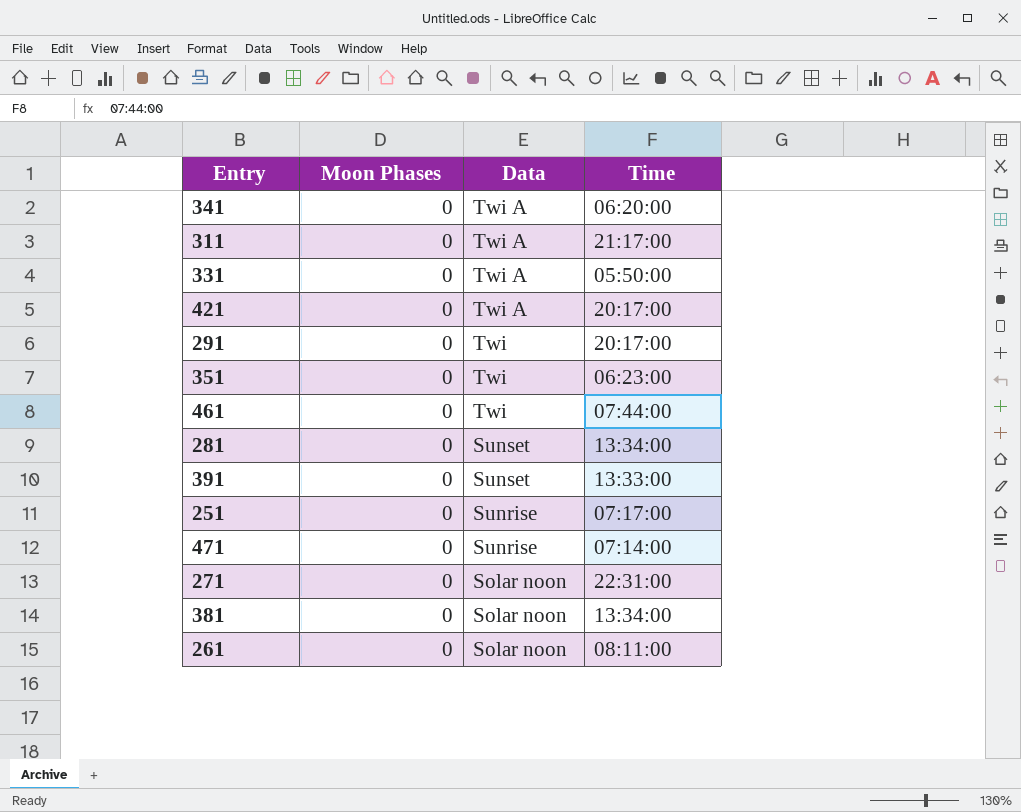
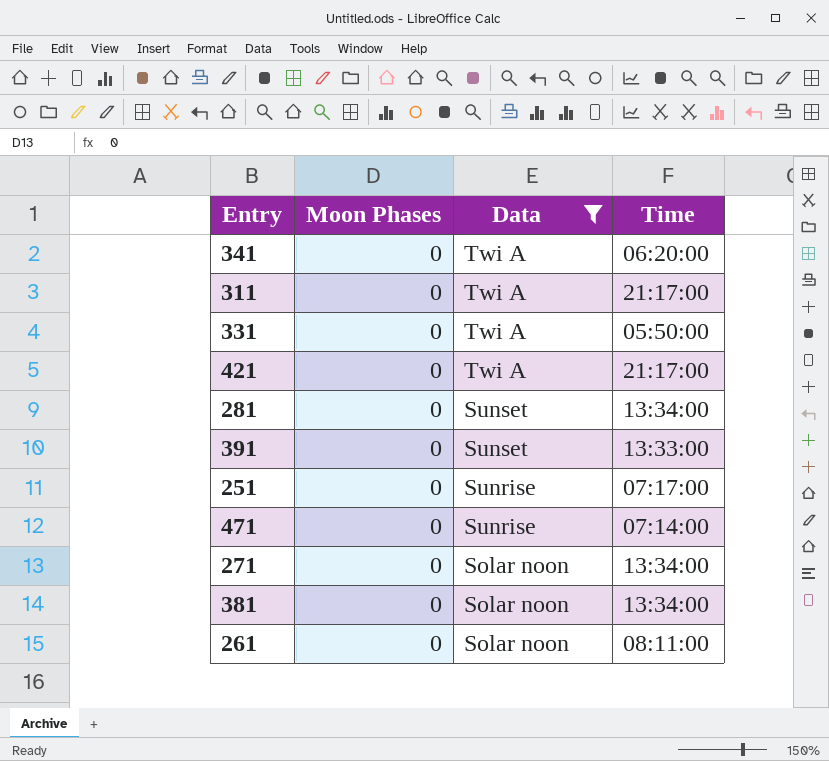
filter: none -> Data != Twi
421 | Time: 20:17:00 -> 21:17:00
271 | Time: 22:31:00 -> 13:34:00

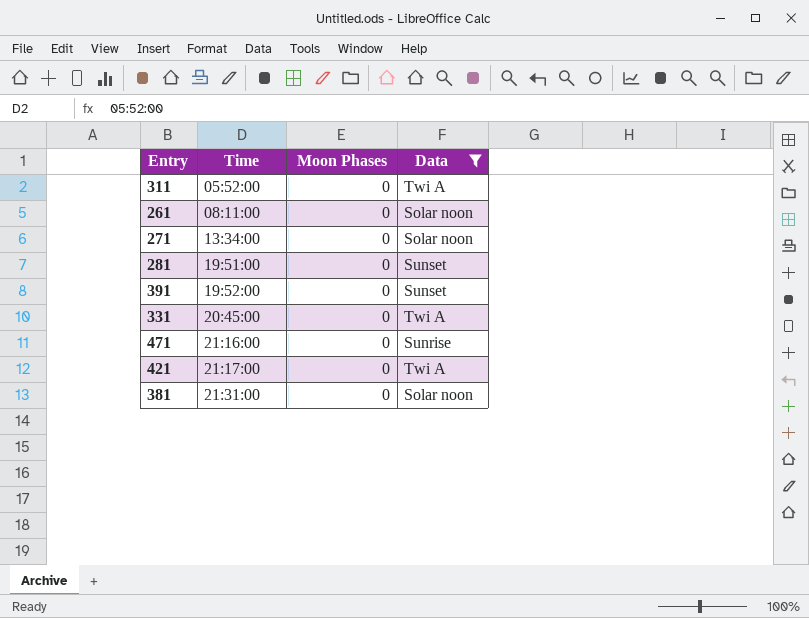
row order: Data descending -> Time ascending
column Time | position: 4 -> 2
row 341: 0 | Twi A | 06:20:00 -> none
row 251: 0 | Sunrise | 07:17:00 -> none
311 | Time: 21:17:00 -> 05:52:00
281 | Time: 13:34:00 -> 19:51:00
391 | Time: 13:33:00 -> 19:52:00
331 | Time: 05:50:00 -> 20:45:00
471 | Time: 07:14:00 -> 21:16:00
381 | Time: 13:34:00 -> 21:31:00

